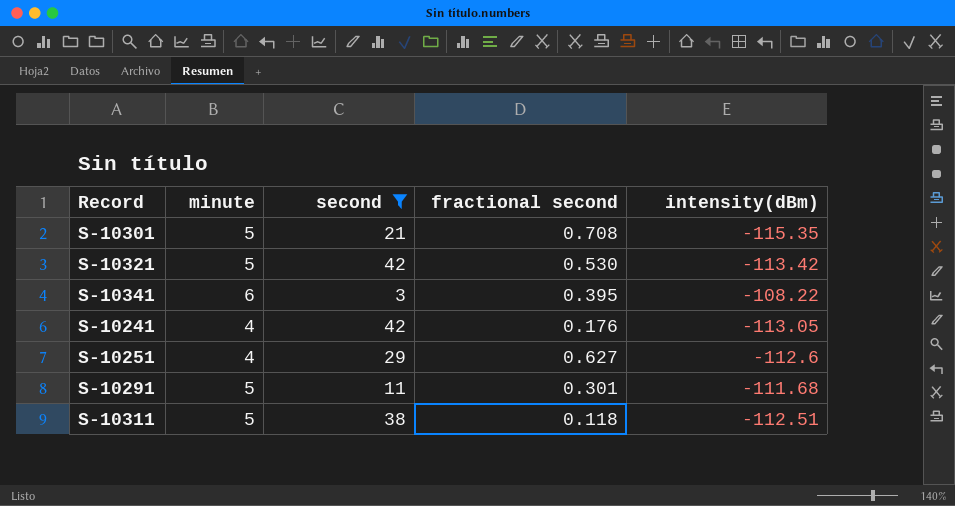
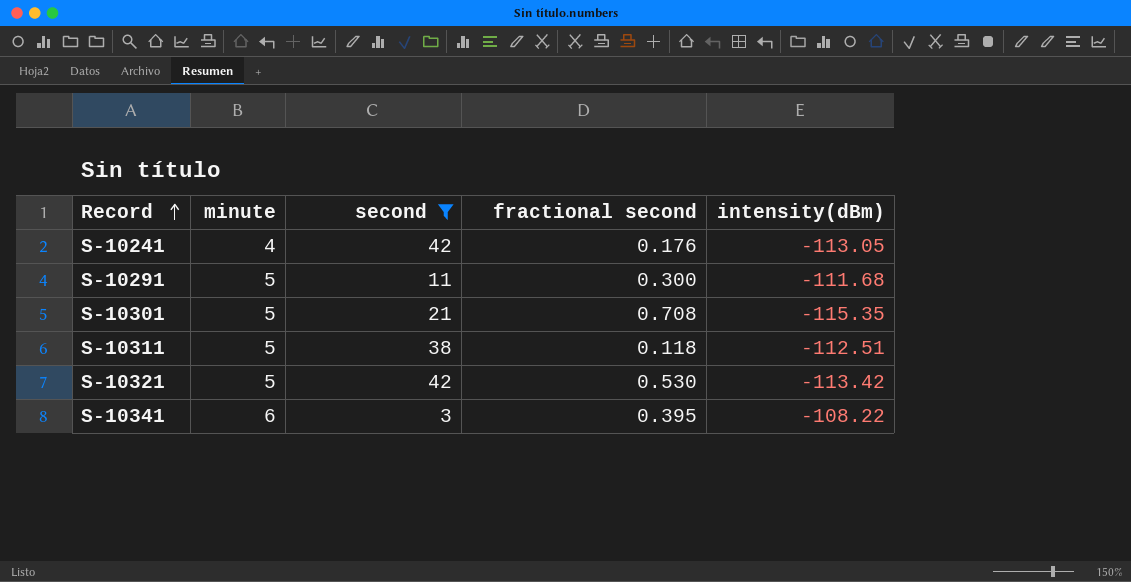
row order: none -> Record ascending
row S-10251: 4 | 29 | 0.627 | -112.6 -> none
S-10291 | fractional second: 0.301 -> 0.300

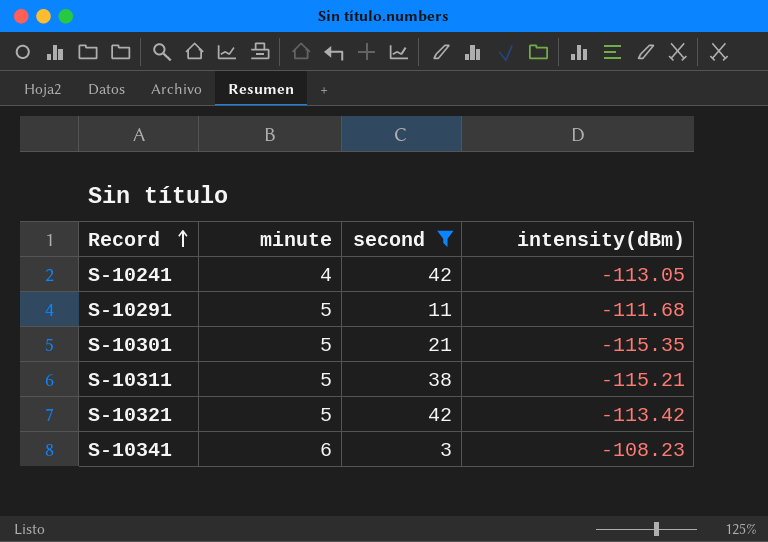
column fractional second | position: 4 -> none
S-10311 | intensity(dBm): -112.51 -> -115.21
S-10341 | intensity(dBm): -108.22 -> -108.23

